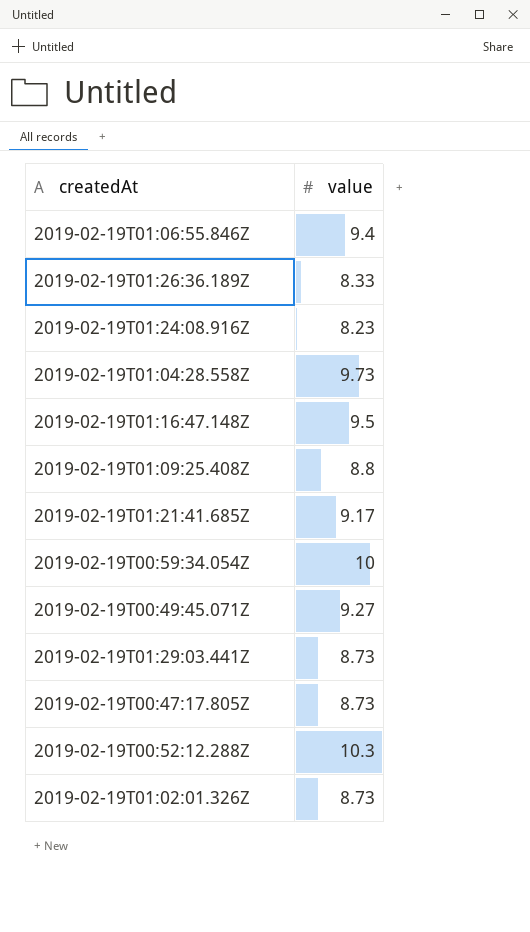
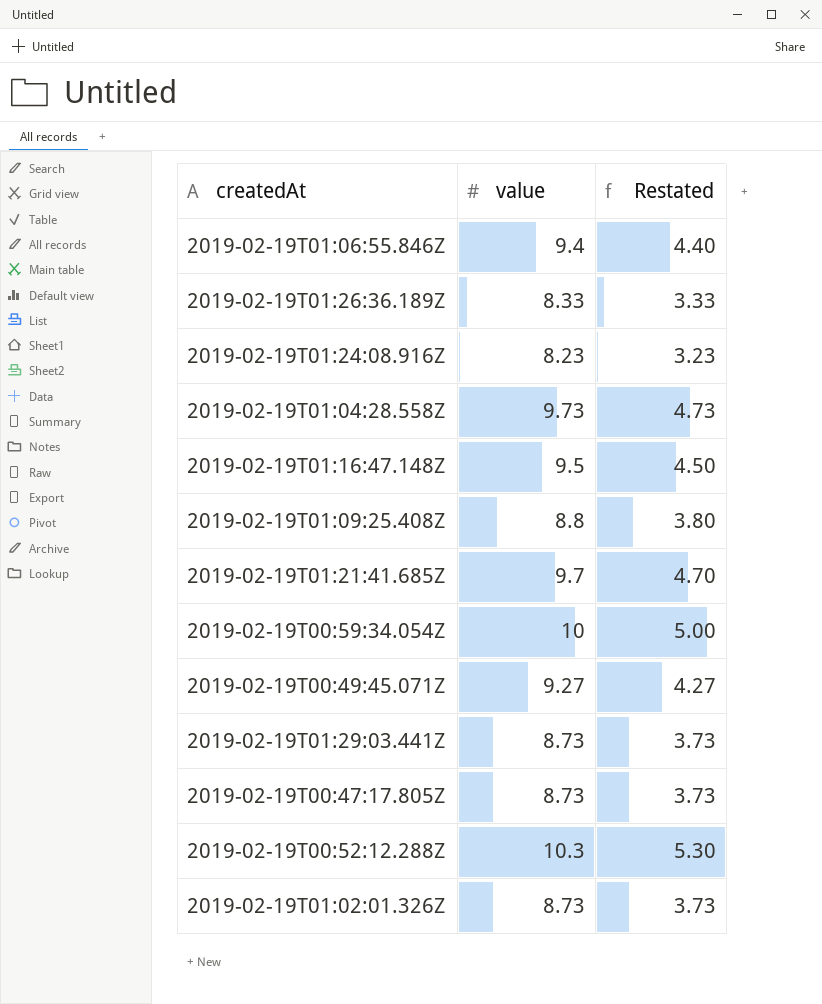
column Restated | formula: none -> [value] - 5
2019-02-19T01:21:41.685Z | value: 9.17 -> 9.7

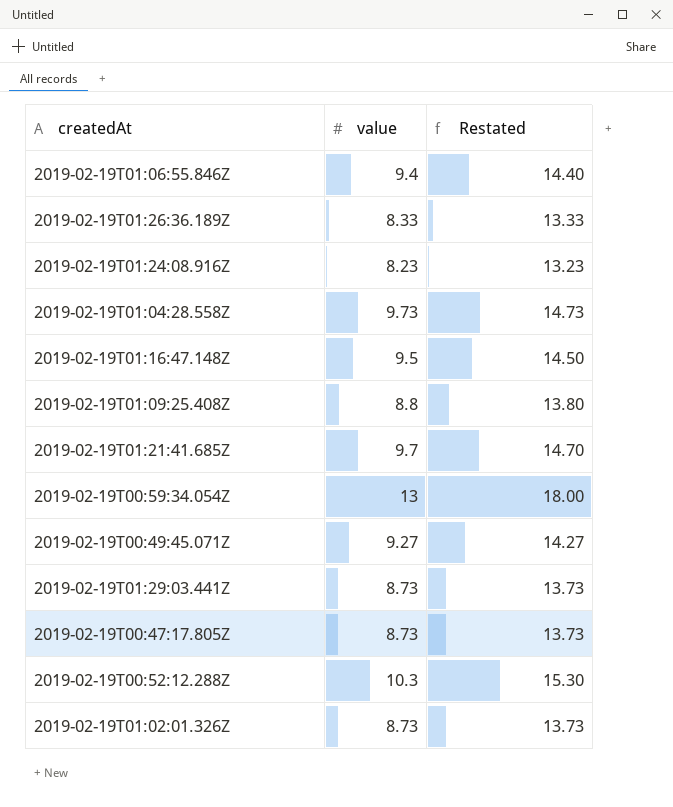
column Restated | formula: [value] - 5 -> [value] + 5
2019-02-19T00:59:34.054Z | value: 10 -> 13

